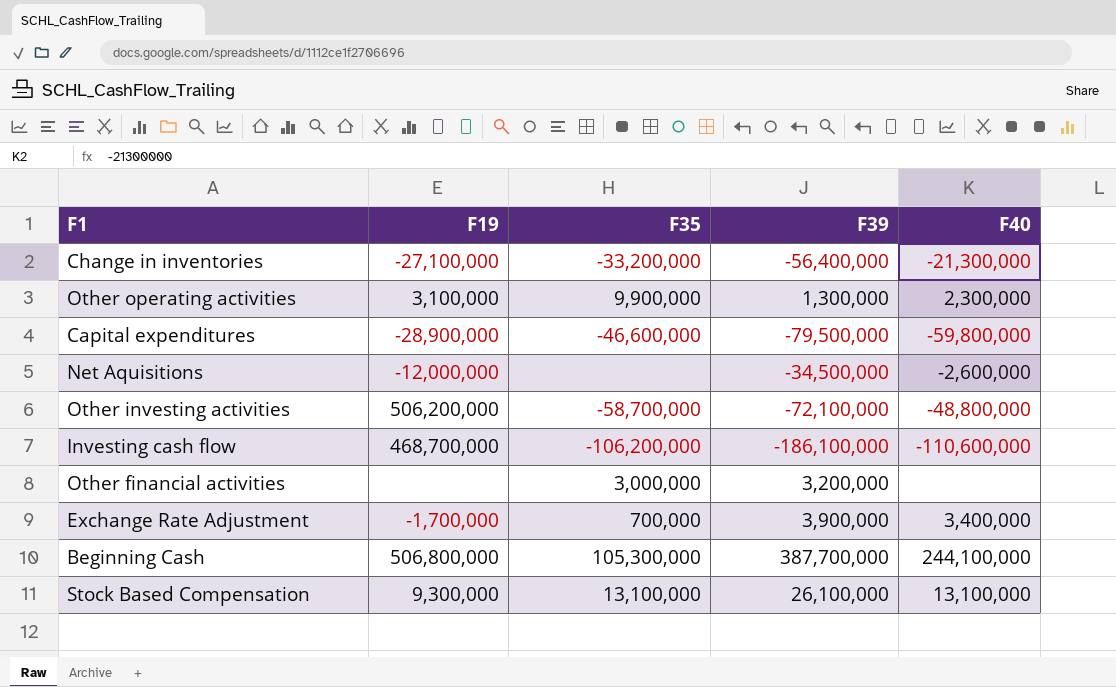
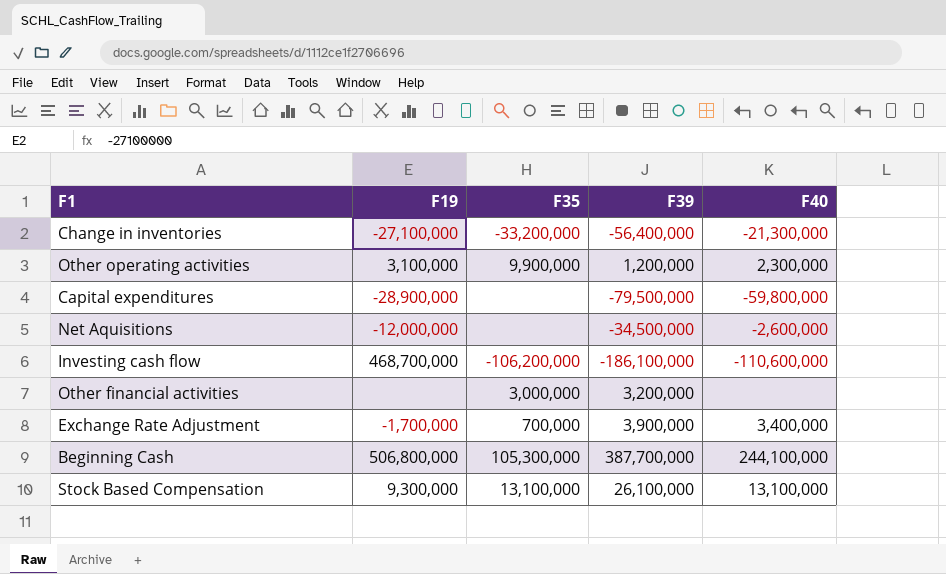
row Other investing activities: 506,200,000 | -58,700,000 | -72,100,000 | -48,800,000 -> none
Other operating activities | F39: 1,300,000 -> 1,200,000
Capital expenditures | F35: -46,600,000 -> none

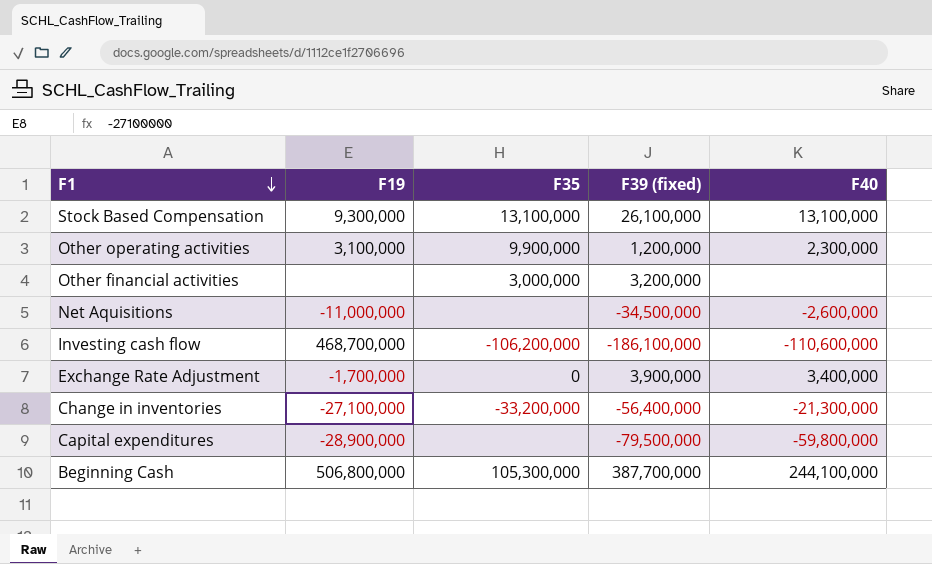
row order: none -> F1 descending
column name: F39 -> F39 (fixed)
Net Aquisitions | F19: -12,000,000 -> -11,000,000
Exchange Rate Adjustment | F35: 700,000 -> 0

